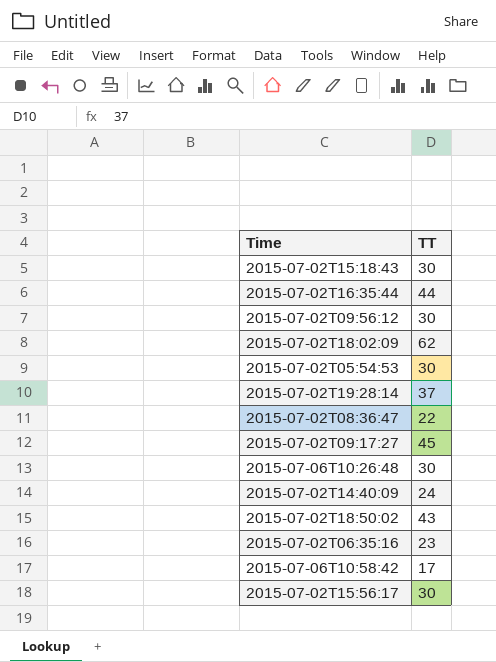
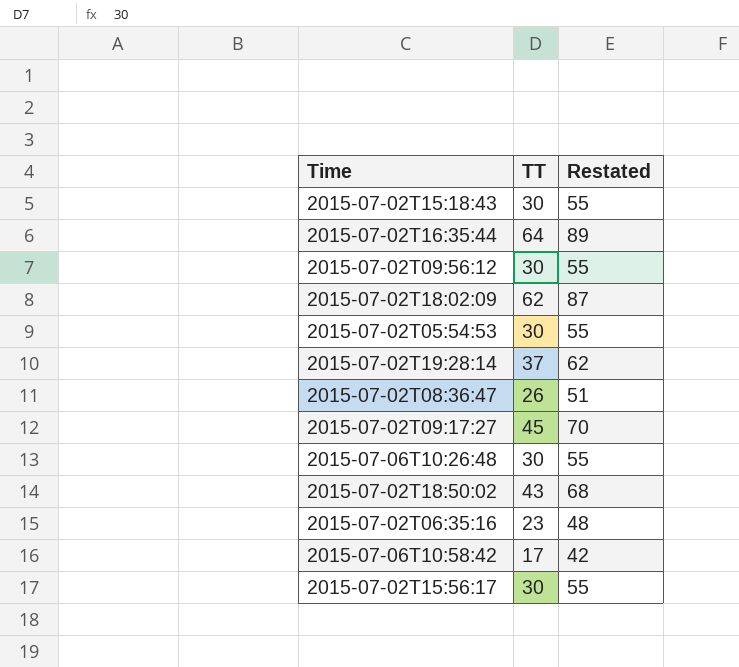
column Restated | formula: none -> [TT] + 25
row 2015-07-02T14:40:09: 24 -> none
2015-07-02T16:35:44 | TT: 44 -> 64
2015-07-02T08:36:47 | TT: 22 -> 26

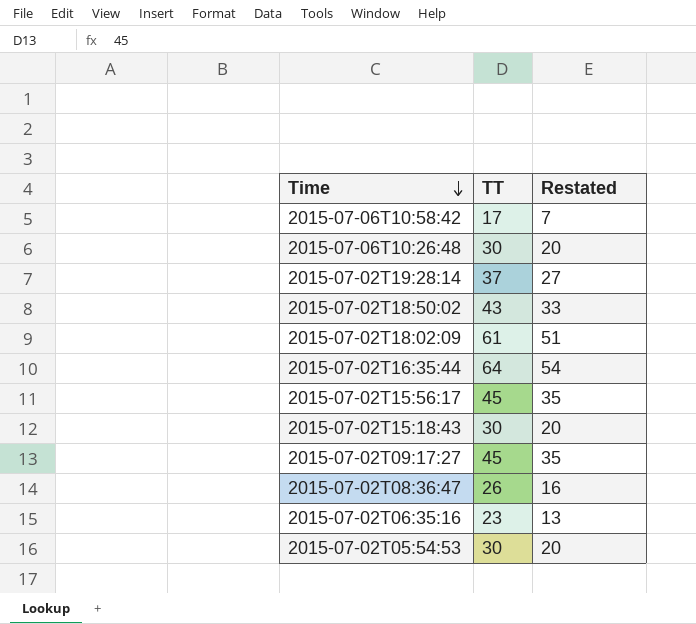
row order: none -> Time descending
column Restated | formula: [TT] + 25 -> [TT] - 10
row 2015-07-02T09:56:12: 30 | 55 -> none
2015-07-02T18:02:09 | TT: 62 -> 61
2015-07-02T15:56:17 | TT: 30 -> 45

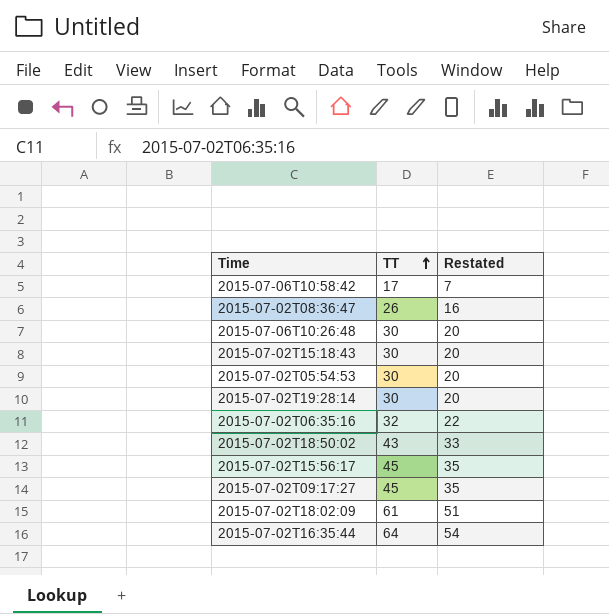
row order: Time descending -> TT ascending
2015-07-02T19:28:14 | TT: 37 -> 30
2015-07-02T19:28:14 | Restated: 27 -> 20
2015-07-02T06:35:16 | TT: 23 -> 32
2015-07-02T06:35:16 | Restated: 13 -> 22

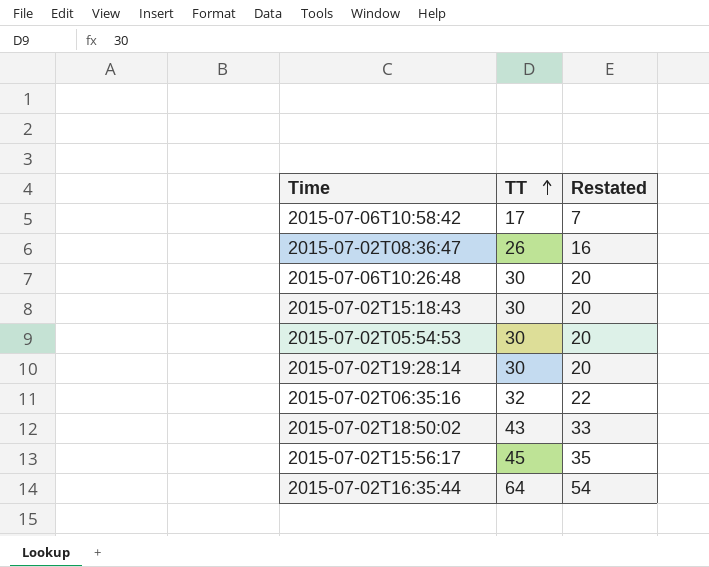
row 2015-07-02T09:17:27: 45 | 35 -> none
row 2015-07-02T18:02:09: 61 | 51 -> none

